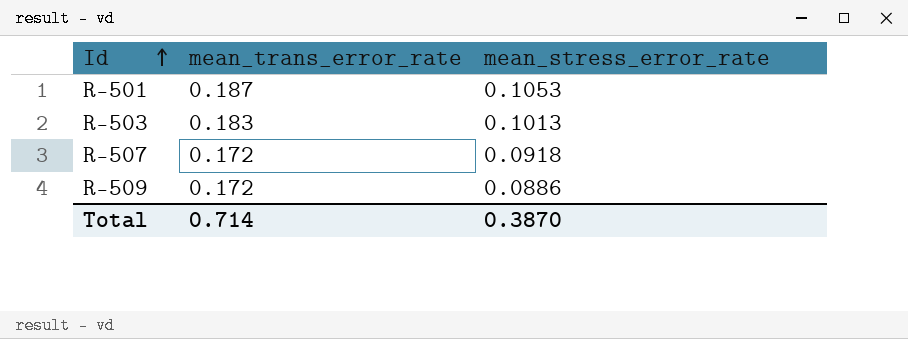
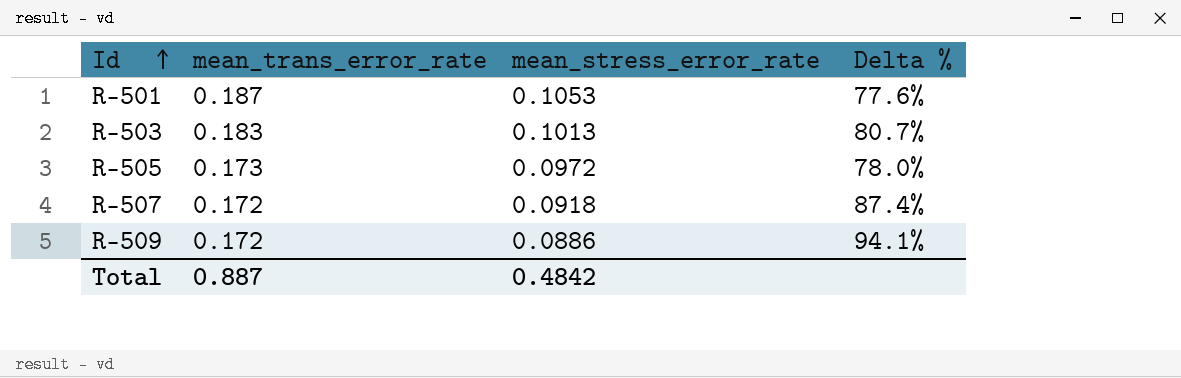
column Delta % | formula: none -> ([mean_trans_error_rate] - [mean_stress_error_rate]) / [mean_stress_error_rate]
row R-505: none -> 0.173 | 0.0972 | 78.0%
Total | mean_trans_error_rate: 0.714 -> 0.887
Total | mean_stress_error_rate: 0.3870 -> 0.4842

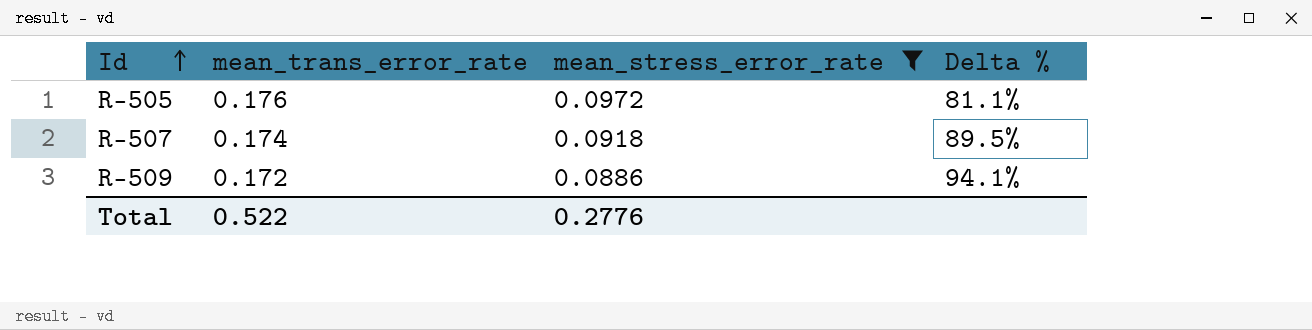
filter: none -> mean_stress_error_rate <= 0.0972
R-505 | mean_trans_error_rate: 0.173 -> 0.176
R-505 | Delta %: 78.0% -> 81.1%
R-507 | mean_trans_error_rate: 0.172 -> 0.174
R-507 | Delta %: 87.4% -> 89.5%
Total | mean_trans_error_rate: 0.887 -> 0.522
Total | mean_stress_error_rate: 0.4842 -> 0.2776

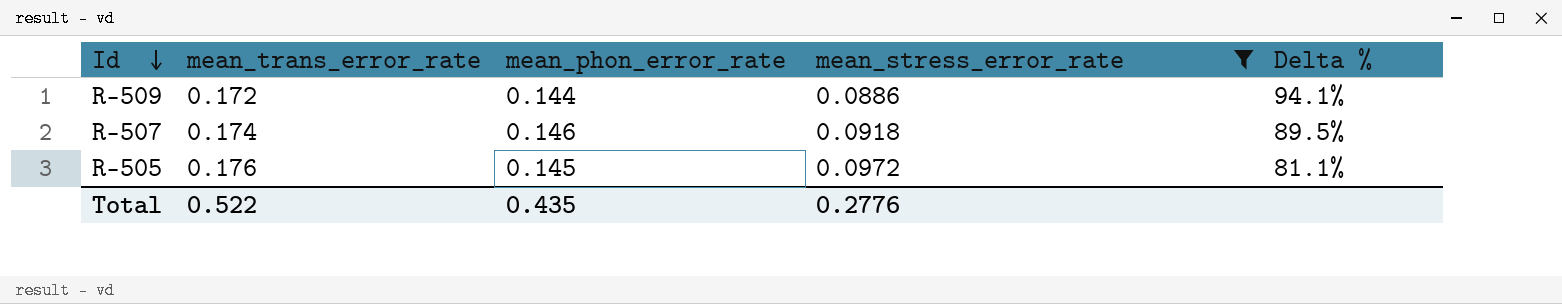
row order: Id ascending -> Id descending
column mean_phon_error_rate | position: none -> 3

